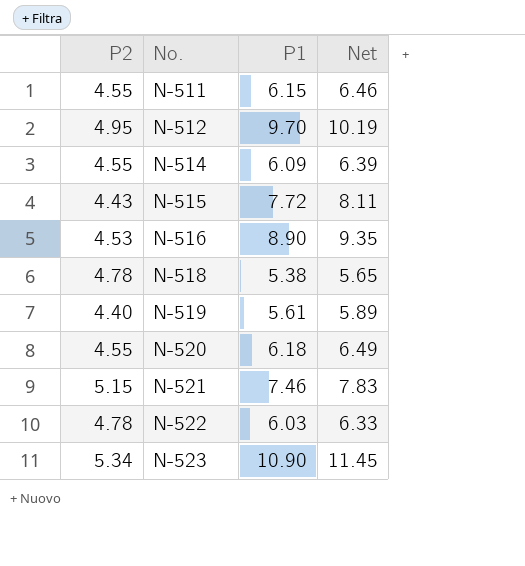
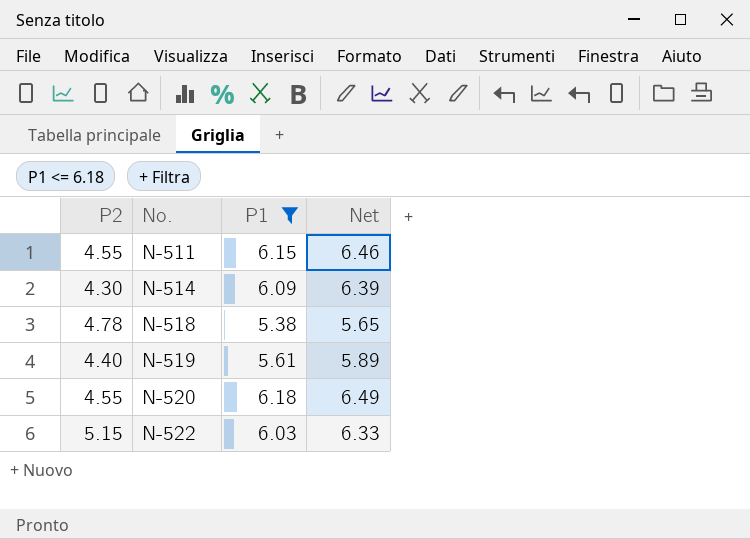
filter: none -> P1 <= 6.18
N-514 | P2: 4.55 -> 4.30
N-522 | P2: 4.78 -> 5.15

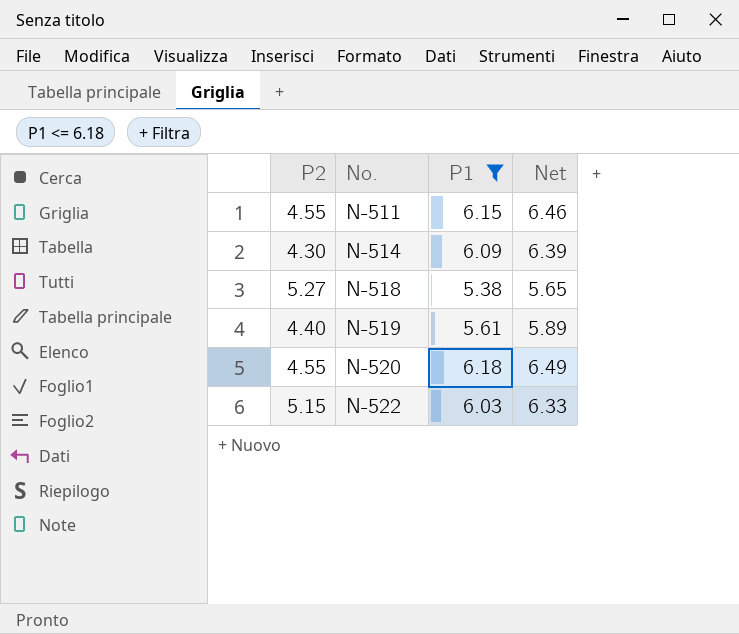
N-518 | P2: 4.78 -> 5.27

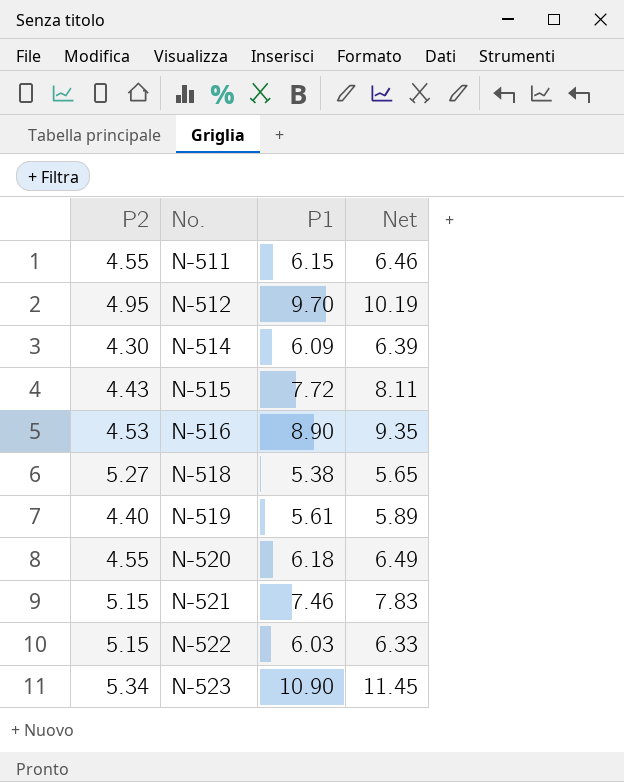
filter: P1 <= 6.18 -> none

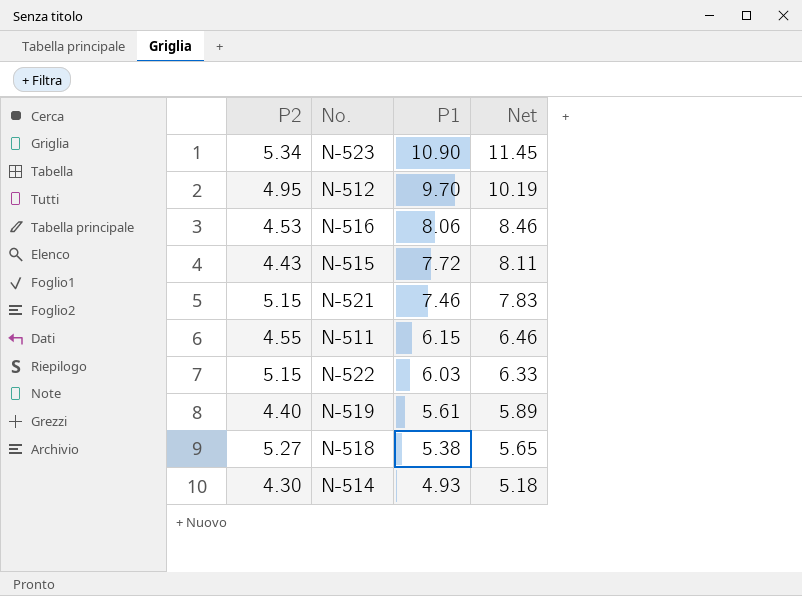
row order: No. ascending -> P1 descending
row N-520: 4.55 | 6.18 | 6.49 -> none
N-516 | P1: 8.90 -> 8.06
N-516 | Net: 9.35 -> 8.46
N-514 | P1: 6.09 -> 4.93
N-514 | Net: 6.39 -> 5.18

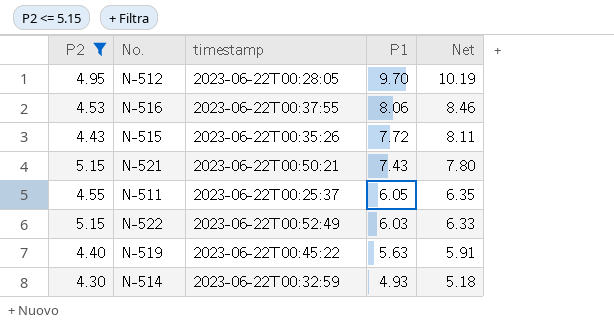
filter: none -> P2 <= 5.15
column timestamp | position: none -> 3
N-521 | P1: 7.46 -> 7.43
N-521 | Net: 7.83 -> 7.80
N-511 | P1: 6.15 -> 6.05
N-511 | Net: 6.46 -> 6.35
N-519 | P1: 5.61 -> 5.63
N-519 | Net: 5.89 -> 5.91

